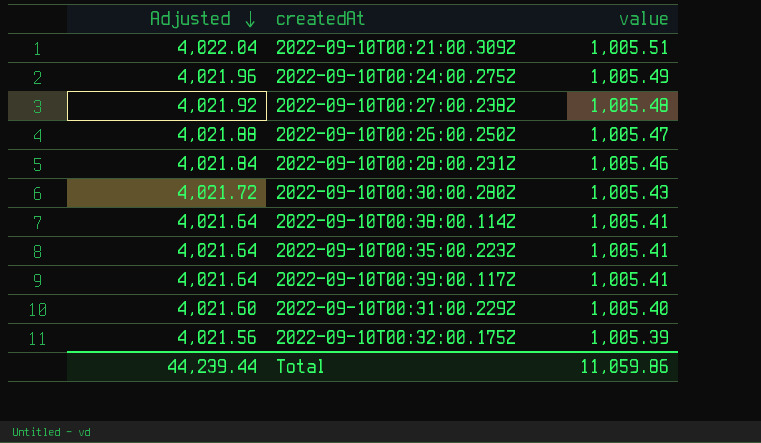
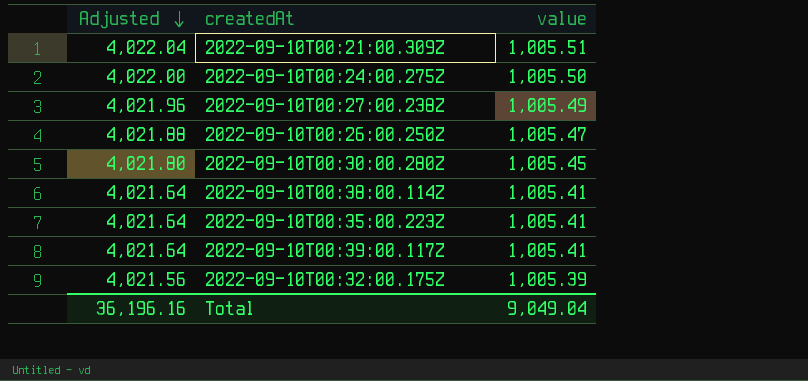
row 2022-09-10T00:28:00.231Z: 4,021.84 | 1,005.46 -> none
row 2022-09-10T00:31:00.229Z: 4,021.60 | 1,005.40 -> none
2022-09-10T00:24:00.275Z | Adjusted: 4,021.96 -> 4,022.00
2022-09-10T00:24:00.275Z | value: 1,005.49 -> 1,005.50
2022-09-10T00:27:00.238Z | Adjusted: 4,021.92 -> 4,021.96
2022-09-10T00:27:00.238Z | value: 1,005.48 -> 1,005.49
2022-09-10T00:30:00.280Z | Adjusted: 4,021.72 -> 4,021.80
2022-09-10T00:30:00.280Z | value: 1,005.43 -> 1,005.45
Total | Adjusted: 44,239.44 -> 36,196.16
Total | value: 11,059.86 -> 9,049.04

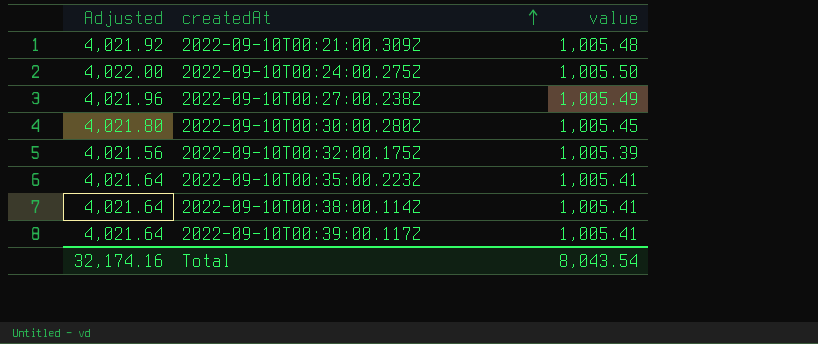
row order: Adjusted descending -> createdAt ascending
row 2022-09-10T00:26:00.250Z: 4,021.88 | 1,005.47 -> none
2022-09-10T00:21:00.309Z | Adjusted: 4,022.04 -> 4,021.92
2022-09-10T00:21:00.309Z | value: 1,005.51 -> 1,005.48
Total | Adjusted: 36,196.16 -> 32,174.16
Total | value: 9,049.04 -> 8,043.54

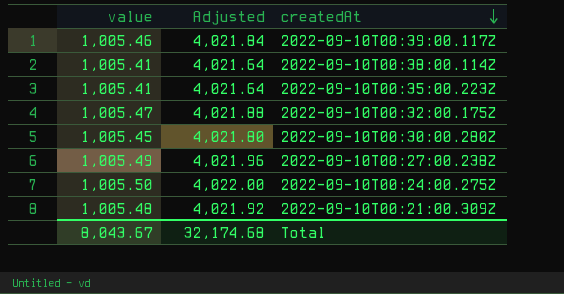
row order: createdAt ascending -> createdAt descending
column value | position: 3 -> 1
2022-09-10T00:39:00.117Z | value: 1,005.41 -> 1,005.46
2022-09-10T00:39:00.117Z | Adjusted: 4,021.64 -> 4,021.84
2022-09-10T00:32:00.175Z | value: 1,005.39 -> 1,005.47
2022-09-10T00:32:00.175Z | Adjusted: 4,021.56 -> 4,021.88
Total | value: 8,043.54 -> 8,043.67
Total | Adjusted: 32,174.16 -> 32,174.68

